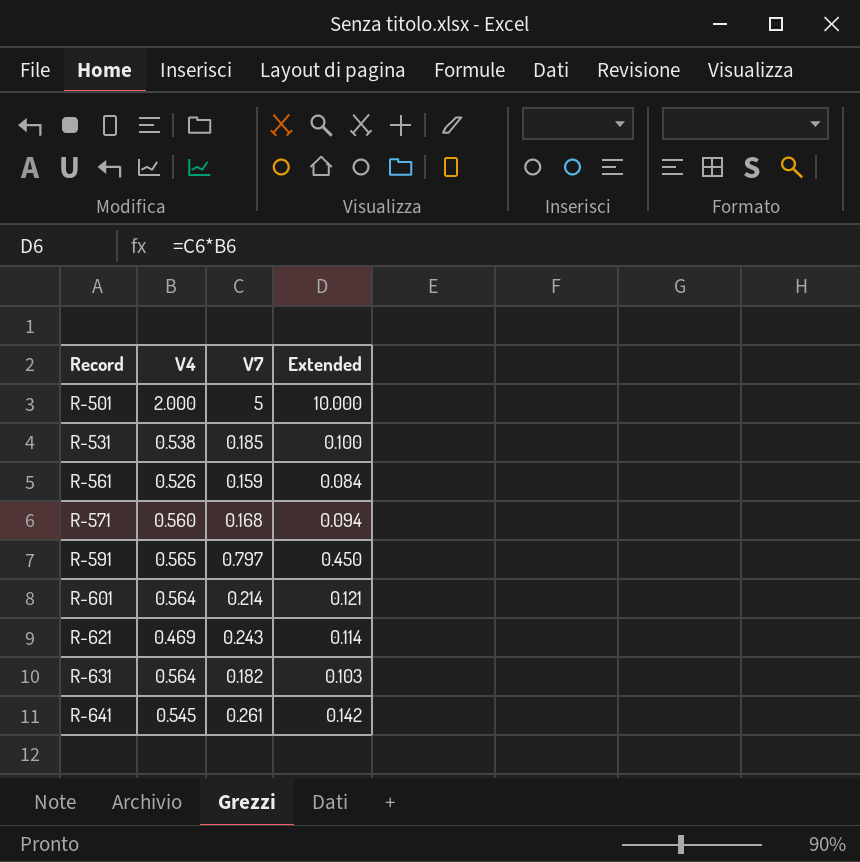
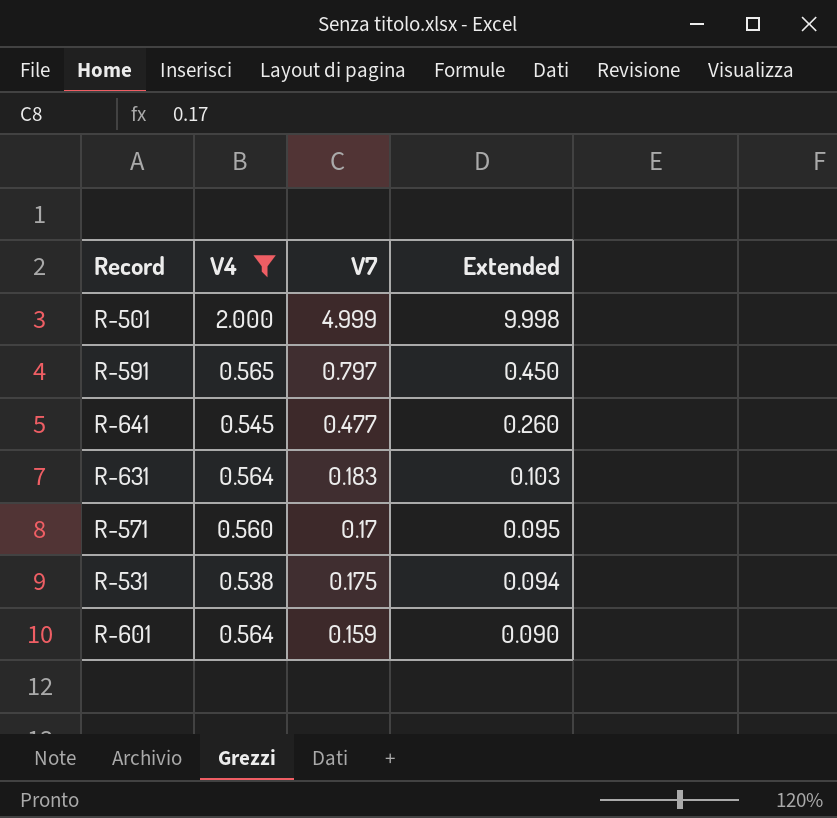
filter: none -> V4 >= 0.538
row order: Record ascending -> Extended descending
R-501 | V7: 5 -> 4.999
R-501 | Extended: 10.000 -> 9.998
R-641 | V7: 0.261 -> 0.477
R-641 | Extended: 0.142 -> 0.260
R-631 | V7: 0.182 -> 0.183
R-571 | V7: 0.168 -> 0.17
R-571 | Extended: 0.094 -> 0.095
R-531 | V7: 0.185 -> 0.175
R-531 | Extended: 0.100 -> 0.094
R-601 | V7: 0.214 -> 0.159
R-601 | Extended: 0.121 -> 0.090

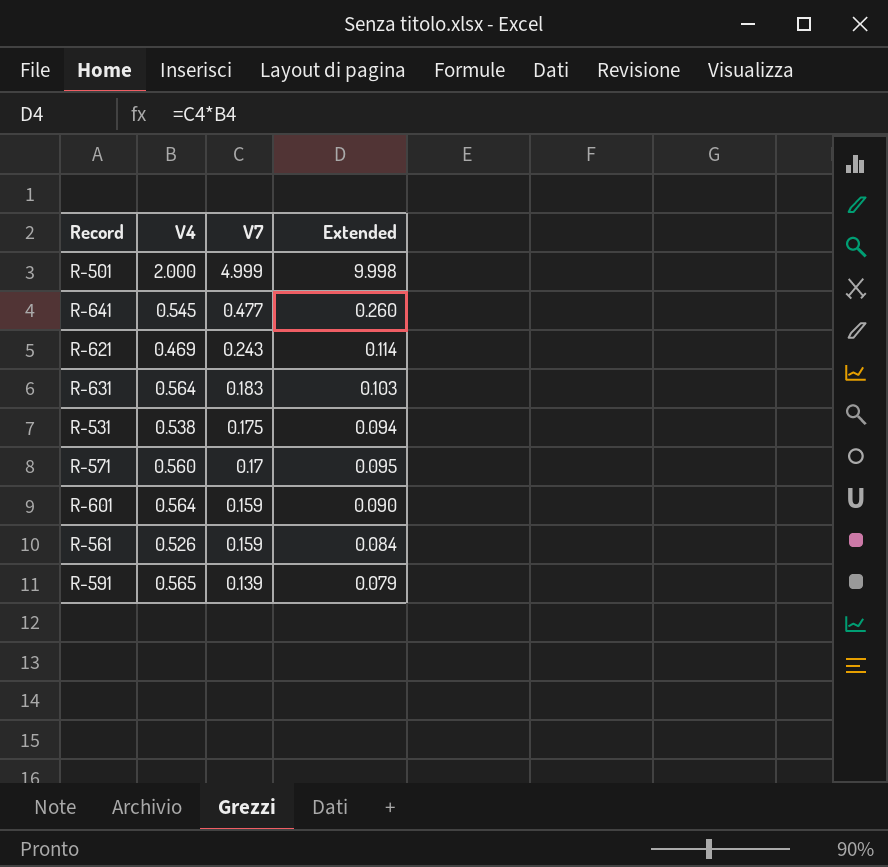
filter: V4 >= 0.538 -> none
row order: Extended descending -> V7 descending
R-591 | V7: 0.797 -> 0.139
R-591 | Extended: 0.450 -> 0.079

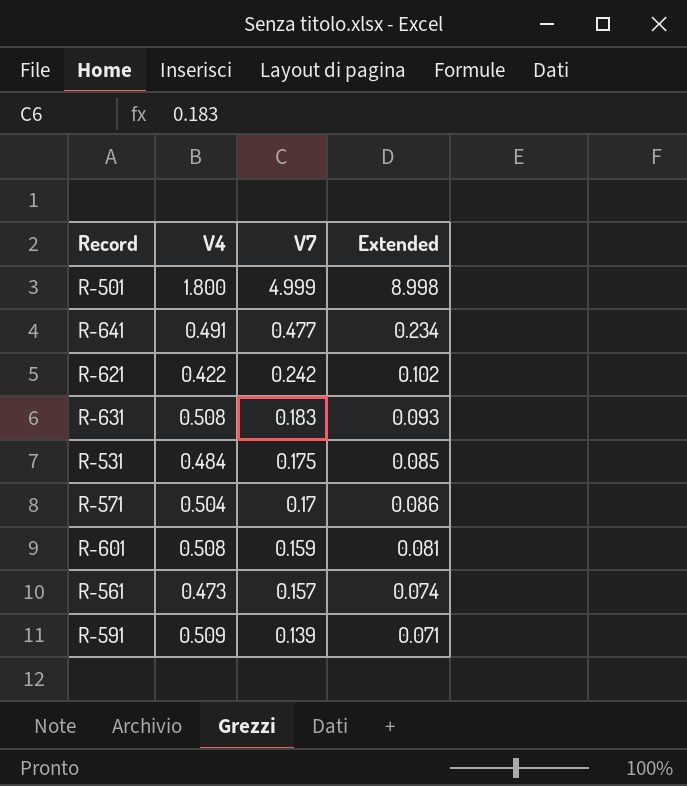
R-501 | V4: 2.000 -> 1.800
R-501 | Extended: 9.998 -> 8.998
R-641 | V4: 0.545 -> 0.491
R-641 | Extended: 0.260 -> 0.234
R-621 | V4: 0.469 -> 0.422
R-621 | V7: 0.243 -> 0.242
R-621 | Extended: 0.114 -> 0.102
R-631 | V4: 0.564 -> 0.508
R-631 | Extended: 0.103 -> 0.093
R-531 | V4: 0.538 -> 0.484
R-531 | Extended: 0.094 -> 0.085
R-571 | V4: 0.560 -> 0.504
R-571 | Extended: 0.095 -> 0.086
R-601 | V4: 0.564 -> 0.508
R-601 | Extended: 0.090 -> 0.081
R-561 | V4: 0.526 -> 0.473
R-561 | V7: 0.159 -> 0.157
R-561 | Extended: 0.084 -> 0.074
R-591 | V4: 0.565 -> 0.509
R-591 | Extended: 0.079 -> 0.071

